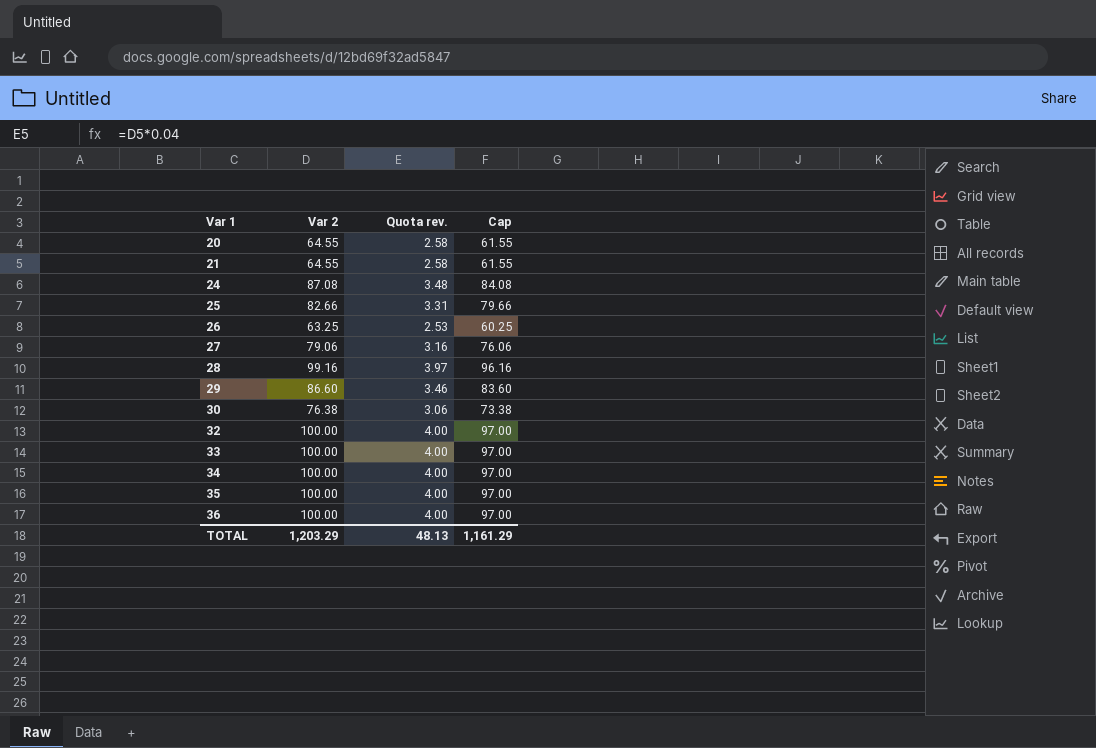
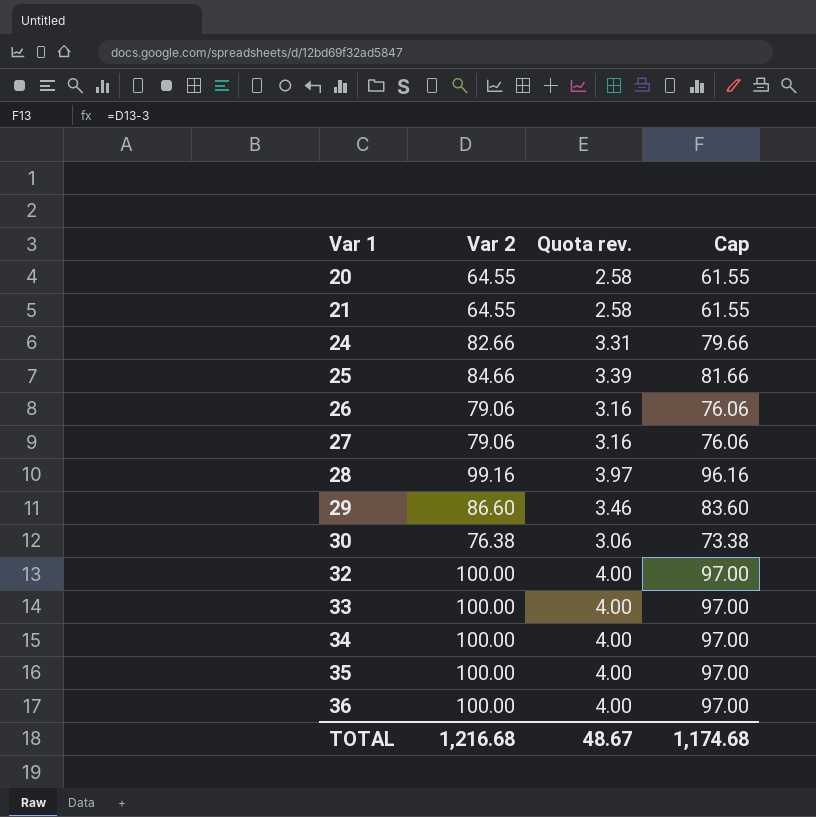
24 | Var 2: 87.08 -> 82.66
24 | Quota rev.: 3.48 -> 3.31
24 | Cap: 84.08 -> 79.66
25 | Var 2: 82.66 -> 84.66
25 | Quota rev.: 3.31 -> 3.39
25 | Cap: 79.66 -> 81.66
26 | Var 2: 63.25 -> 79.06
26 | Quota rev.: 2.53 -> 3.16
26 | Cap: 60.25 -> 76.06
TOTAL | Var 2: 1,203.29 -> 1,216.68
TOTAL | Quota rev.: 48.13 -> 48.67
TOTAL | Cap: 1,161.29 -> 1,174.68

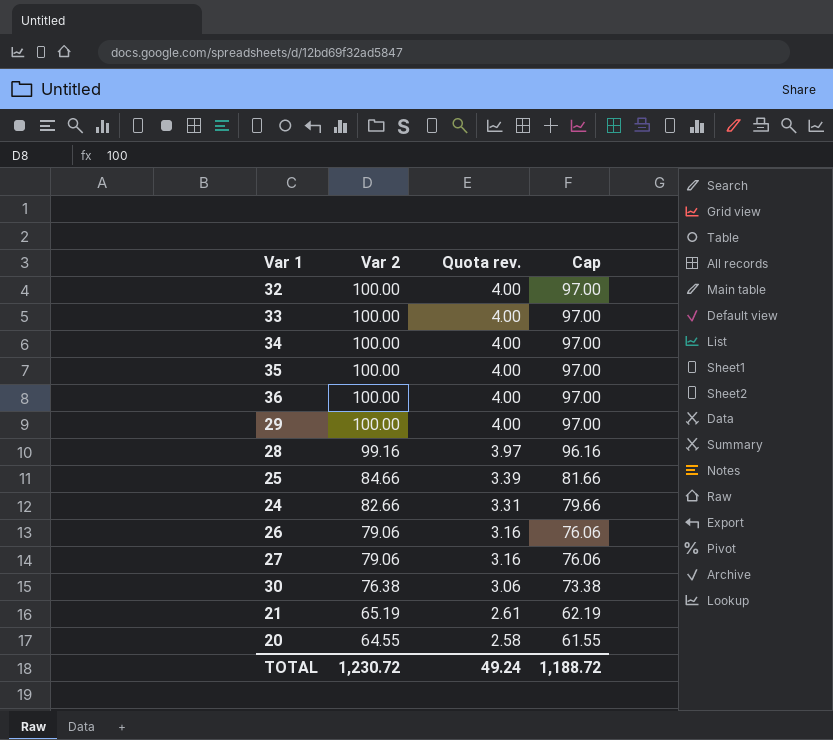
row order: Var 1 ascending -> Var 2 descending
29 | Var 2: 86.60 -> 100.00
29 | Quota rev.: 3.46 -> 4.00
29 | Cap: 83.60 -> 97.00
21 | Var 2: 64.55 -> 65.19
21 | Quota rev.: 2.58 -> 2.61
21 | Cap: 61.55 -> 62.19
TOTAL | Var 2: 1,216.68 -> 1,230.72
TOTAL | Quota rev.: 48.67 -> 49.24
TOTAL | Cap: 1,174.68 -> 1,188.72

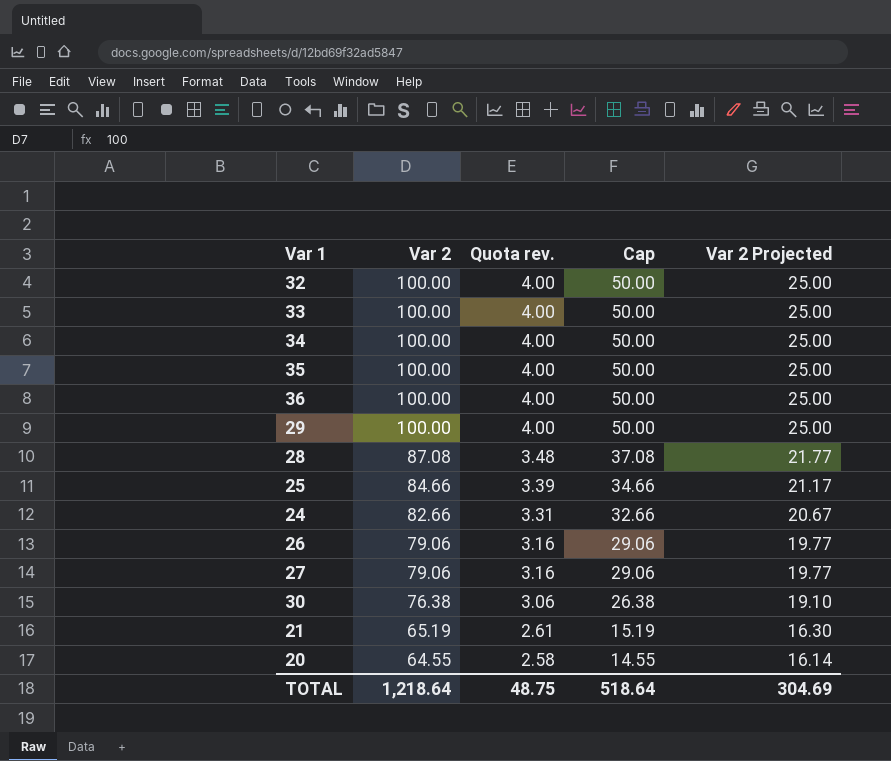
column Cap | formula: [Var 2] - 3 -> [Var 2] - 50
column Var 2 Projected | formula: none -> [Var 2] * 0.25
28 | Var 2: 99.16 -> 87.08
28 | Quota rev.: 3.97 -> 3.48
TOTAL | Var 2: 1,230.72 -> 1,218.64
TOTAL | Quota rev.: 49.24 -> 48.75
TOTAL | Cap: 1,188.72 -> 518.64

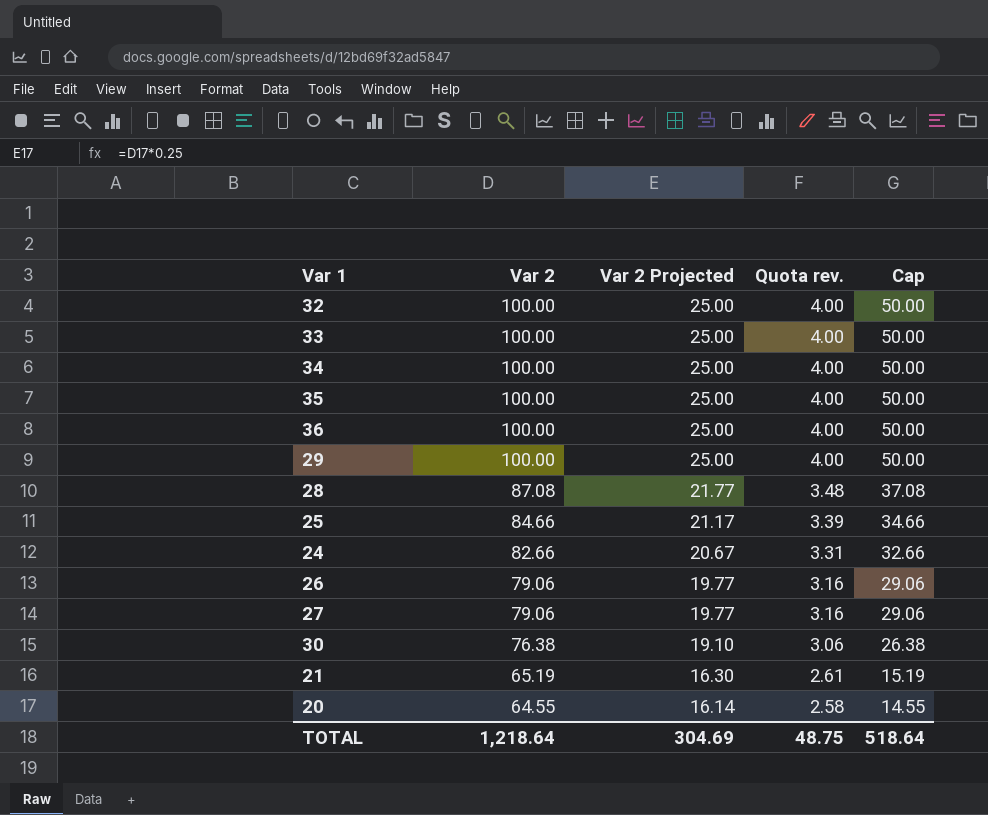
column Var 2 Projected | position: 5 -> 3

